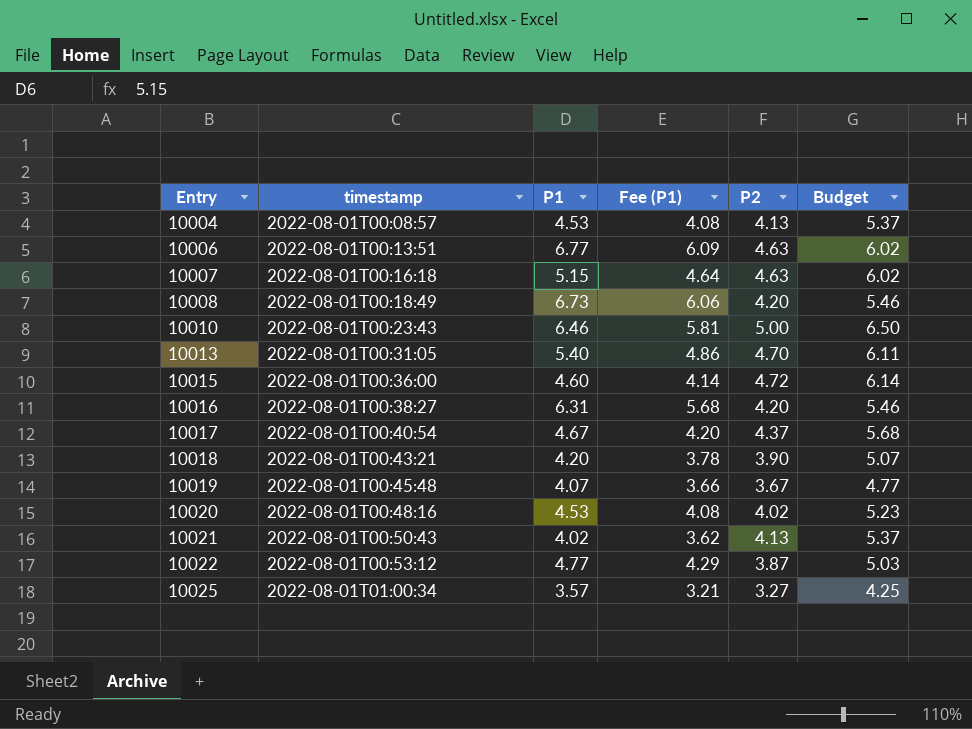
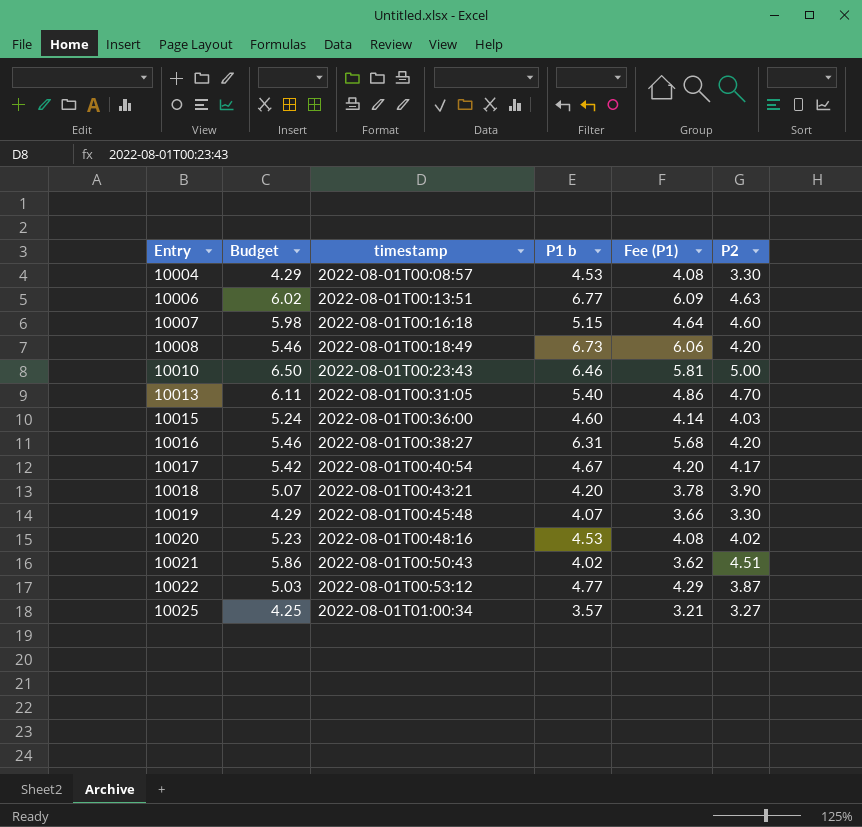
column Budget | position: 6 -> 2
column name: P1 -> P1 b
10004 | Budget: 5.37 -> 4.29
10004 | P2: 4.13 -> 3.30
10007 | Budget: 6.02 -> 5.98
10007 | P2: 4.63 -> 4.60
10015 | Budget: 6.14 -> 5.24
10015 | P2: 4.72 -> 4.03
10017 | Budget: 5.68 -> 5.42
10017 | P2: 4.37 -> 4.17
10019 | Budget: 4.77 -> 4.29
10019 | P2: 3.67 -> 3.30
10021 | Budget: 5.37 -> 5.86
10021 | P2: 4.13 -> 4.51

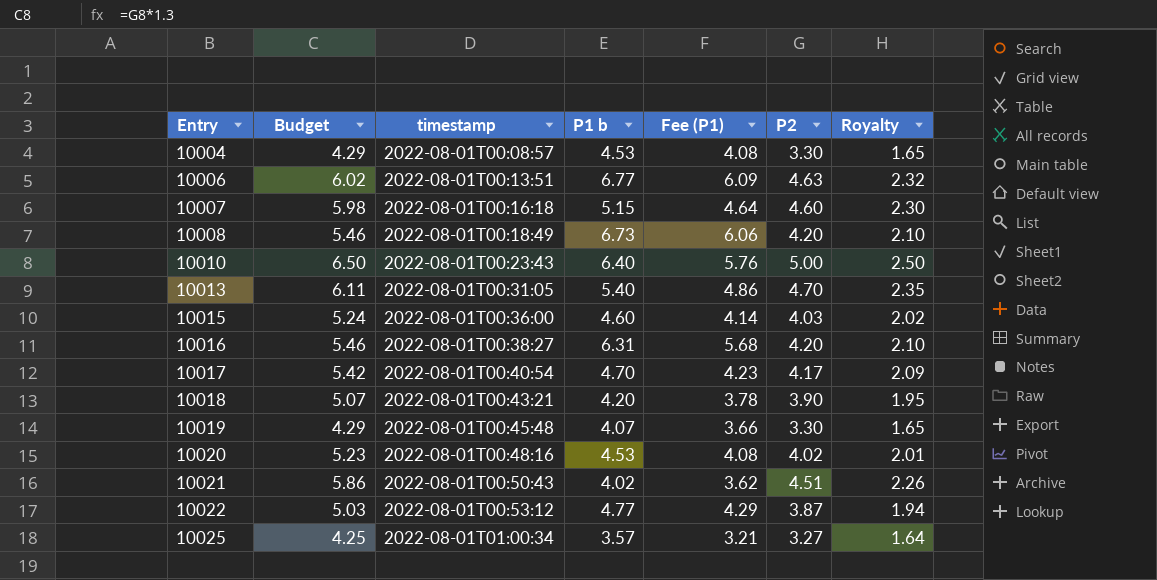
column Royalty | formula: none -> [P2] * 0.5
10010 | P1 b: 6.46 -> 6.40
10010 | Fee (P1): 5.81 -> 5.76
10017 | P1 b: 4.67 -> 4.70
10017 | Fee (P1): 4.20 -> 4.23

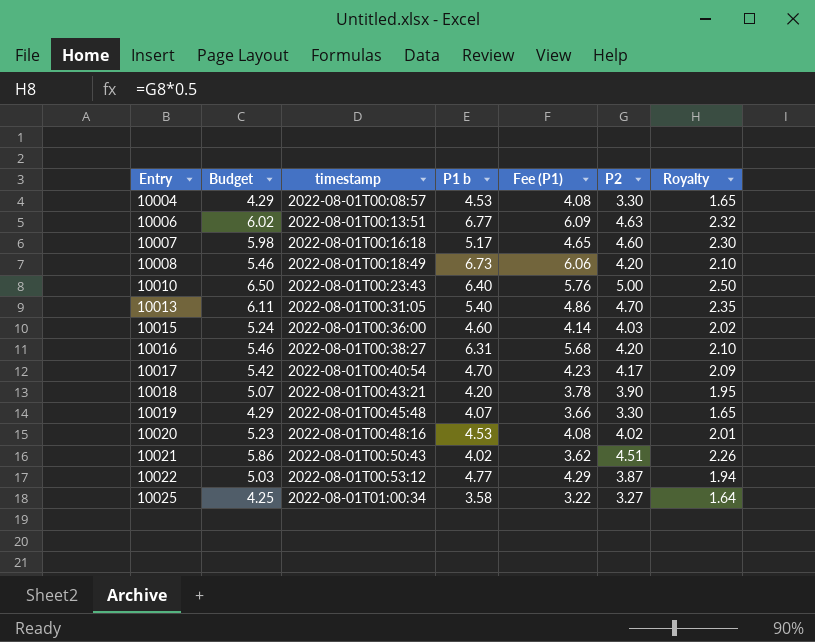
10007 | P1 b: 5.15 -> 5.17
10007 | Fee (P1): 4.64 -> 4.65
10025 | P1 b: 3.57 -> 3.58
10025 | Fee (P1): 3.21 -> 3.22

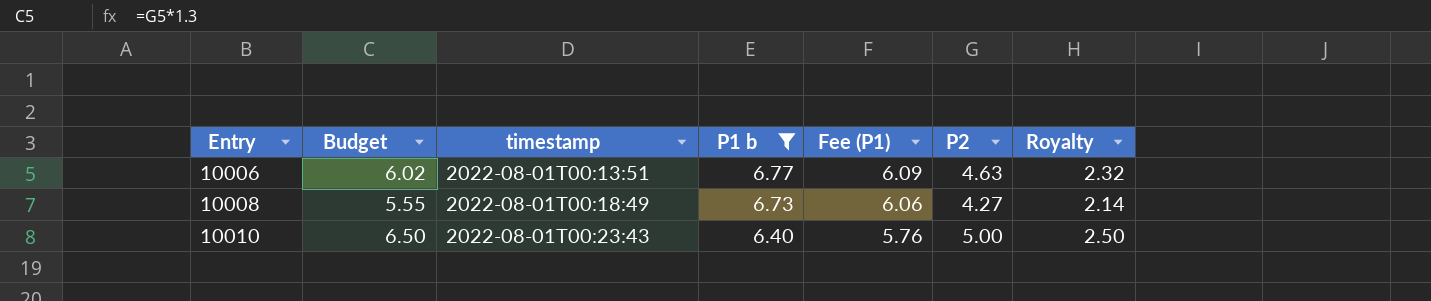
filter: none -> P1 b >= 6.40
10008 | Budget: 5.46 -> 5.55
10008 | P2: 4.20 -> 4.27
10008 | Royalty: 2.10 -> 2.14

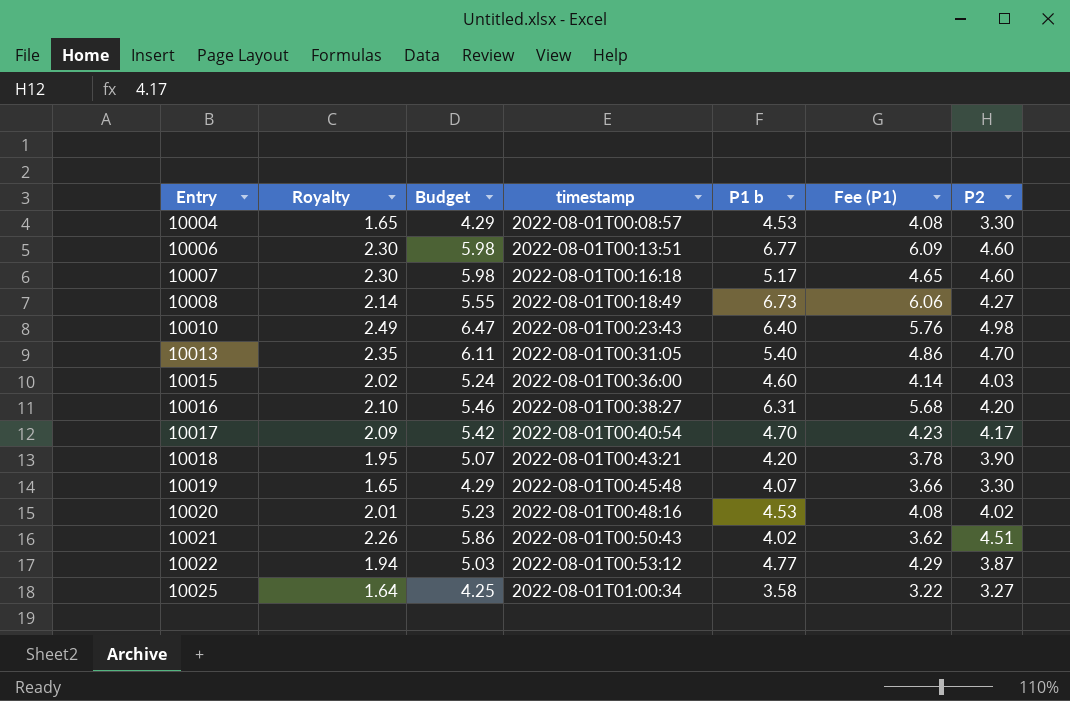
filter: P1 b >= 6.40 -> none
column Royalty | position: 7 -> 2
10006 | Royalty: 2.32 -> 2.30
10006 | Budget: 6.02 -> 5.98
10006 | P2: 4.63 -> 4.60
10010 | Royalty: 2.50 -> 2.49
10010 | Budget: 6.50 -> 6.47
10010 | P2: 5.00 -> 4.98

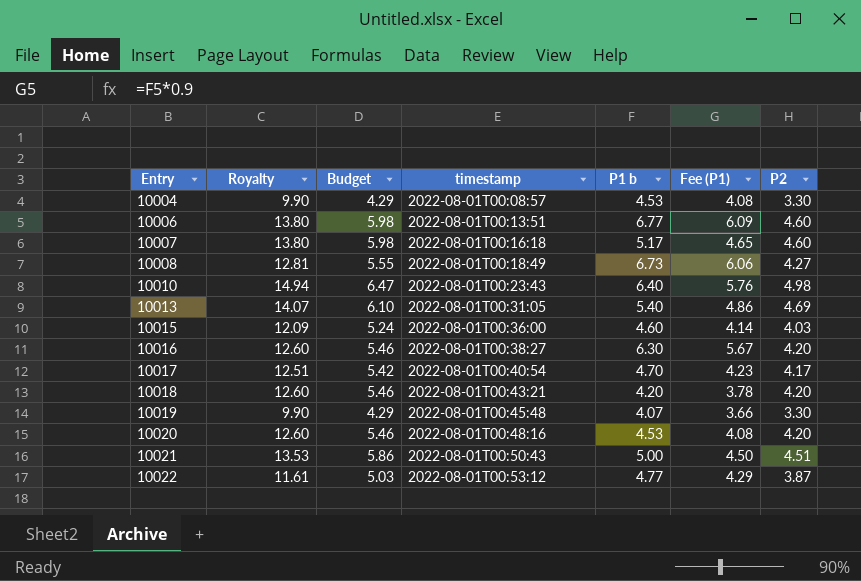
column Royalty | formula: [P2] * 0.5 -> [P2] * 3
row 10025: 1.64 | 4.25 | 2022-08-01T01:00:34 | 3.58 | 3.22 | 3.27 -> none
10013 | Budget: 6.11 -> 6.10
10013 | P2: 4.70 -> 4.69
10016 | P1 b: 6.31 -> 6.30
10016 | Fee (P1): 5.68 -> 5.67
10018 | Budget: 5.07 -> 5.46
10018 | P2: 3.90 -> 4.20
10020 | Budget: 5.23 -> 5.46
10020 | P2: 4.02 -> 4.20
10021 | P1 b: 4.02 -> 5.00
10021 | Fee (P1): 3.62 -> 4.50

